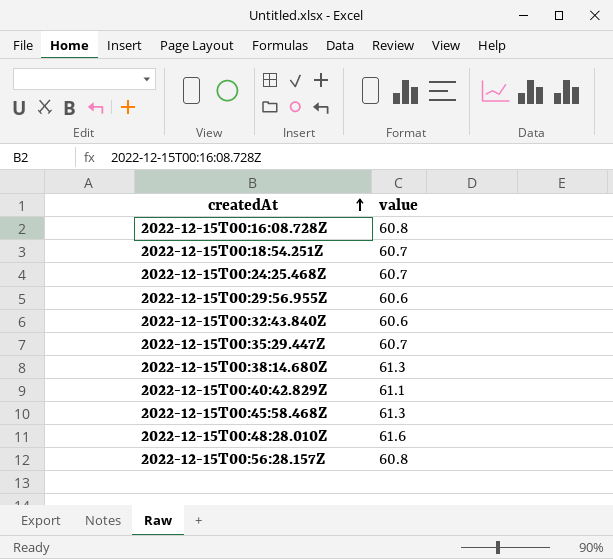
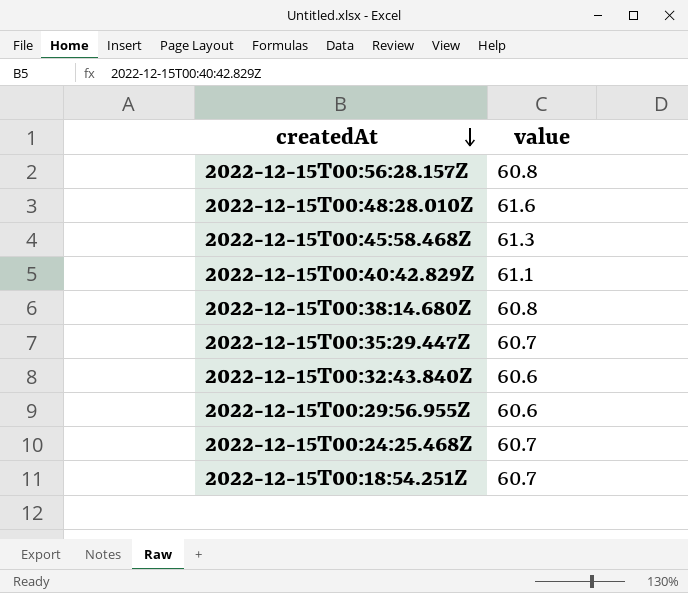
row order: createdAt ascending -> createdAt descending
row 2022-12-15T00:16:08.728Z: 60.8 -> none
2022-12-15T00:38:14.680Z | value: 61.3 -> 60.8

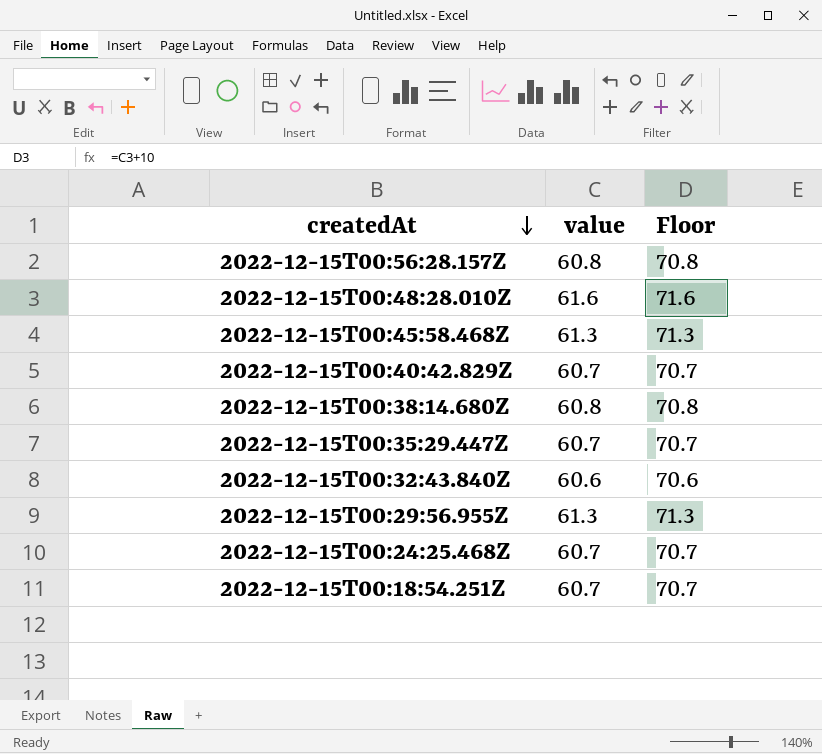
column Floor | formula: none -> [value] + 10
2022-12-15T00:40:42.829Z | value: 61.1 -> 60.7
2022-12-15T00:29:56.955Z | value: 60.6 -> 61.3

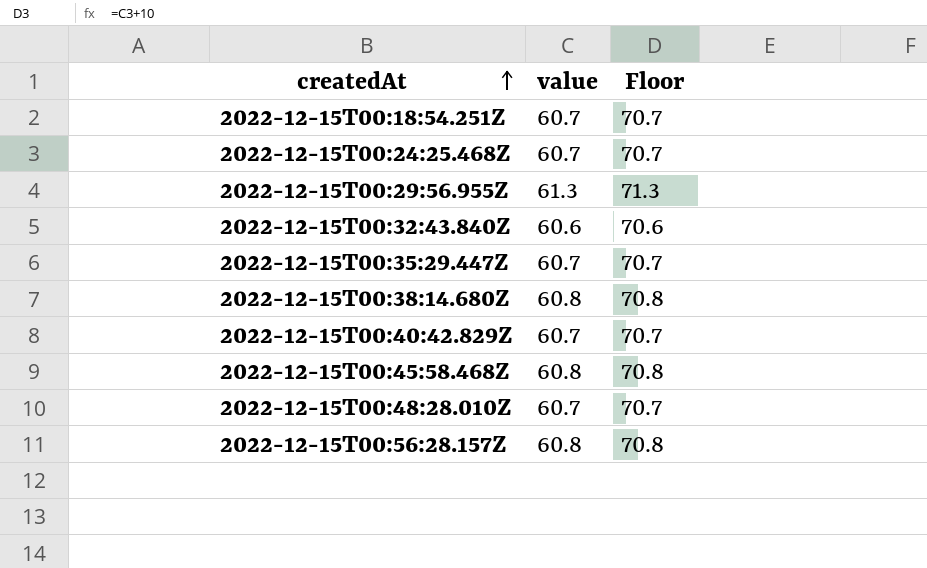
row order: createdAt descending -> createdAt ascending
2022-12-15T00:45:58.468Z | value: 61.3 -> 60.8
2022-12-15T00:45:58.468Z | Floor: 71.3 -> 70.8
2022-12-15T00:48:28.010Z | value: 61.6 -> 60.7
2022-12-15T00:48:28.010Z | Floor: 71.6 -> 70.7

